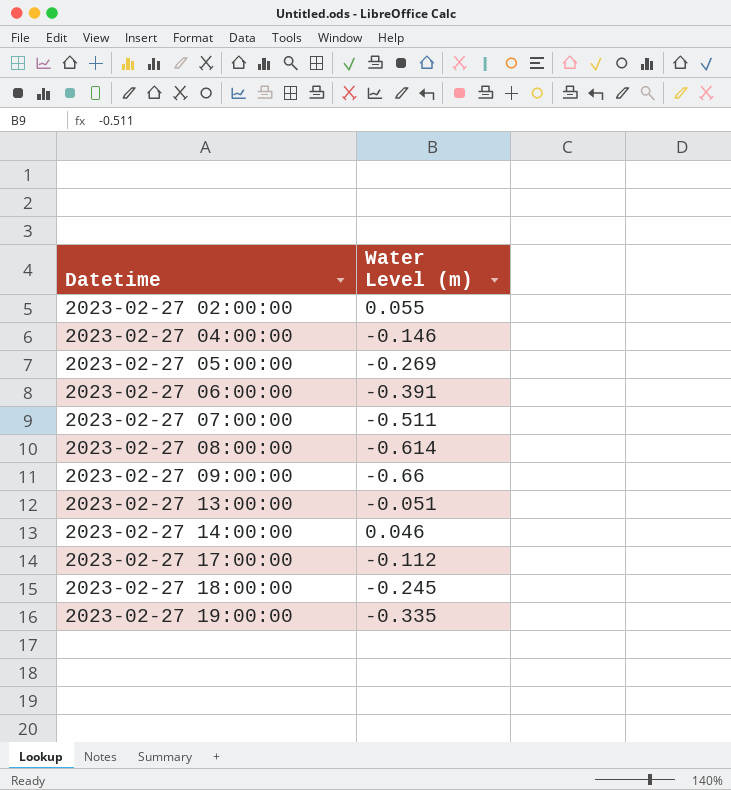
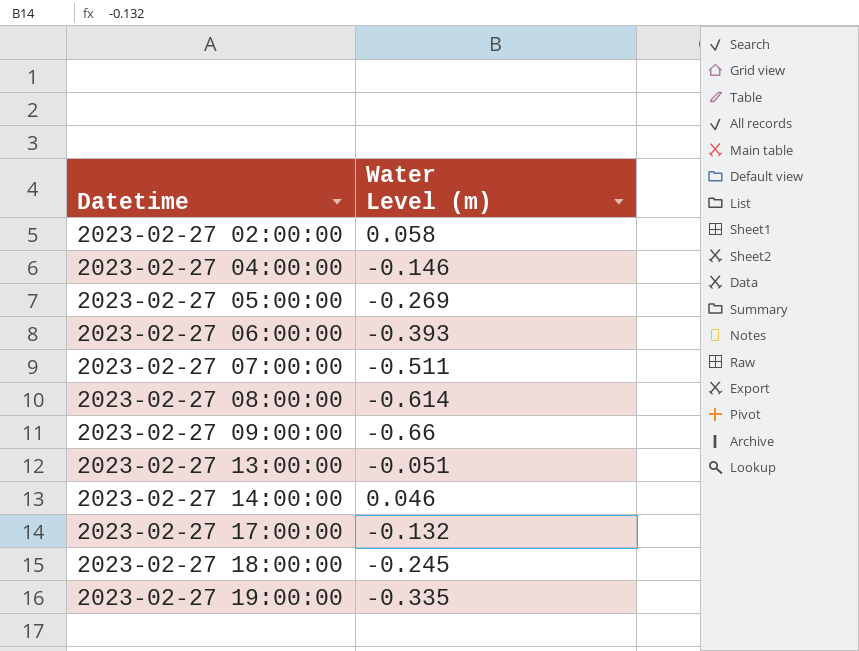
2023-02-27 02:00:00 | Water Level (m): 0.055 -> 0.058
2023-02-27 06:00:00 | Water Level (m): -0.391 -> -0.393
2023-02-27 17:00:00 | Water Level (m): -0.112 -> -0.132

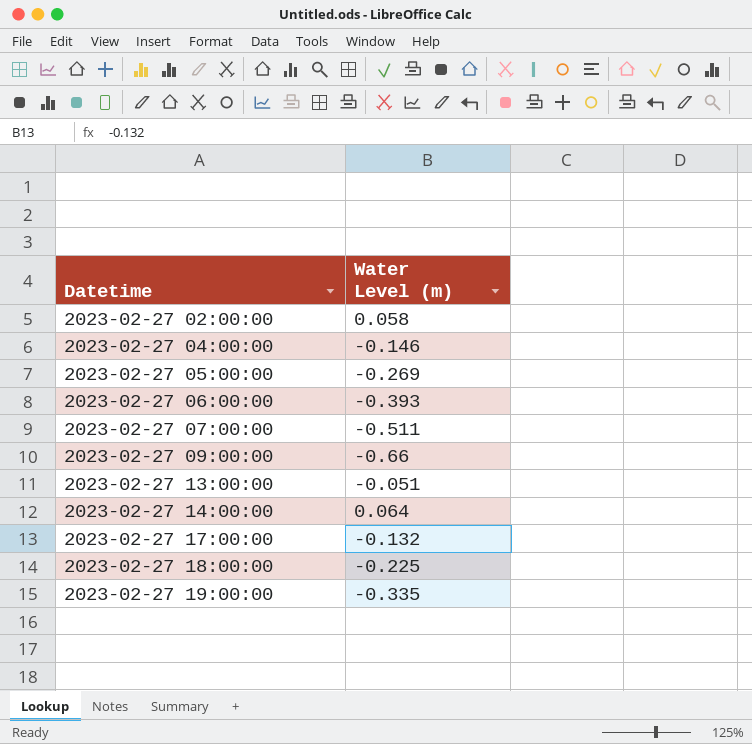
row 2023-02-27 08:00:00: -0.614 -> none
2023-02-27 14:00:00 | Water Level (m): 0.046 -> 0.064
2023-02-27 18:00:00 | Water Level (m): -0.245 -> -0.225

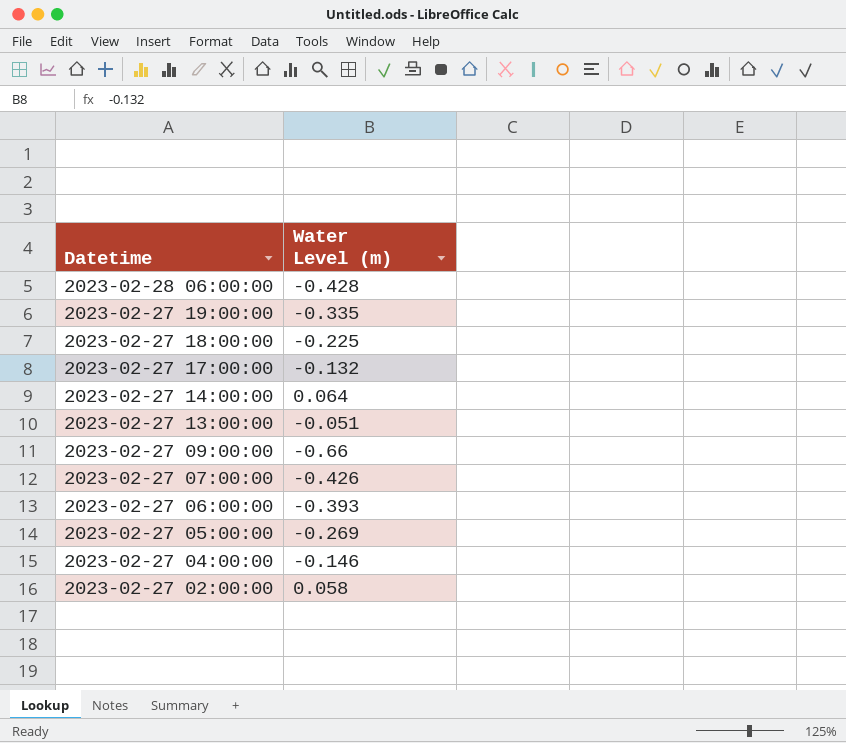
row order: Datetime ascending -> Datetime descending
row 2023-02-28 06:00:00: none -> -0.428
2023-02-27 07:00:00 | Water Level (m): -0.511 -> -0.426

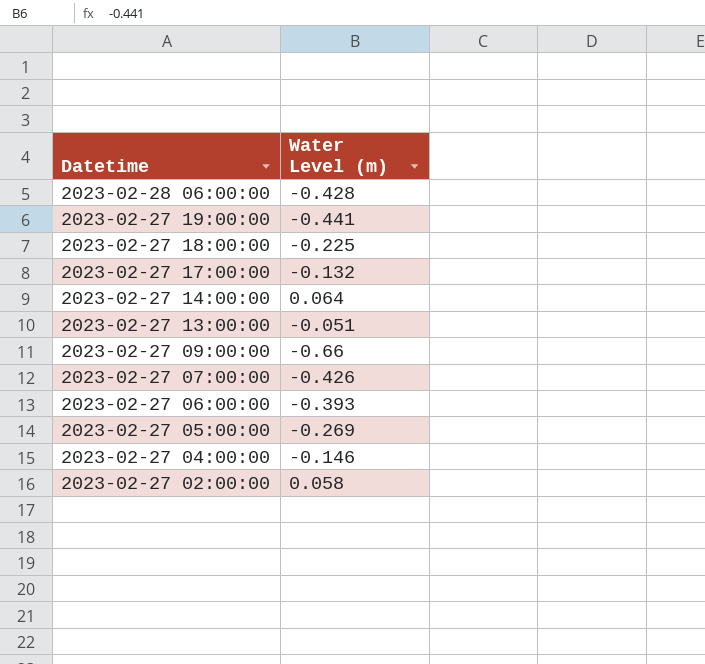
2023-02-27 19:00:00 | Water Level (m): -0.335 -> -0.441

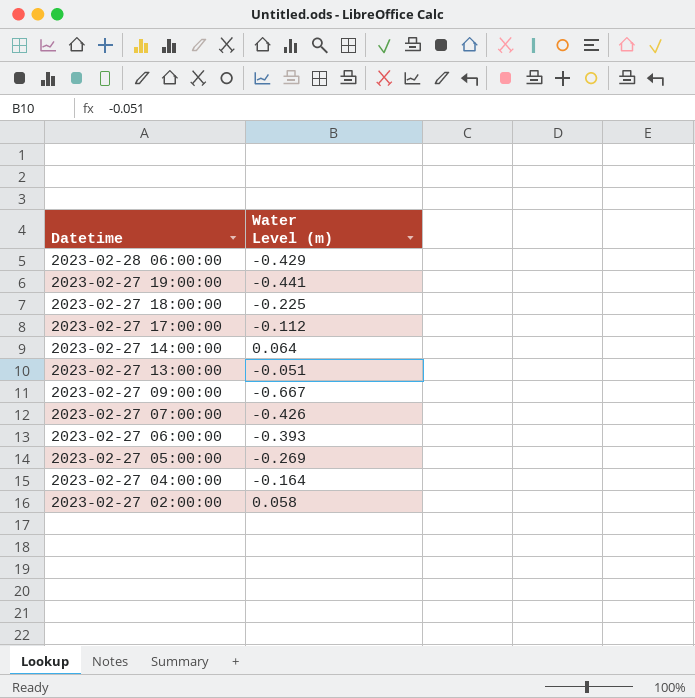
2023-02-28 06:00:00 | Water Level (m): -0.428 -> -0.429
2023-02-27 17:00:00 | Water Level (m): -0.132 -> -0.112
2023-02-27 09:00:00 | Water Level (m): -0.66 -> -0.667
2023-02-27 04:00:00 | Water Level (m): -0.146 -> -0.164

